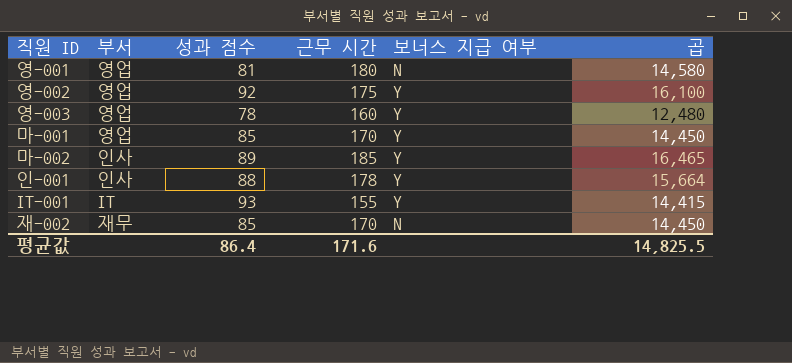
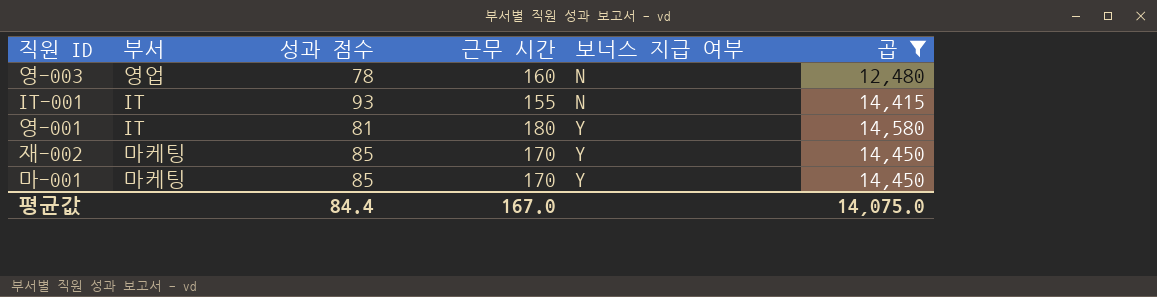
filter: none -> 곱 <= 14,580
row order: none -> 보너스 지급 여부 ascending
영-003 | 보너스 지급 여부: Y -> N
IT-001 | 보너스 지급 여부: Y -> N
영-001 | 부서: 영업 -> IT
영-001 | 보너스 지급 여부: N -> Y
재-002 | 부서: 재무 -> 마케팅
재-002 | 보너스 지급 여부: N -> Y
마-001 | 부서: 영업 -> 마케팅
평균값 | 성과 점수: 86.4 -> 84.4
평균값 | 근무 시간: 171.6 -> 167.0
평균값 | 곱: 14,825.5 -> 14,075.0

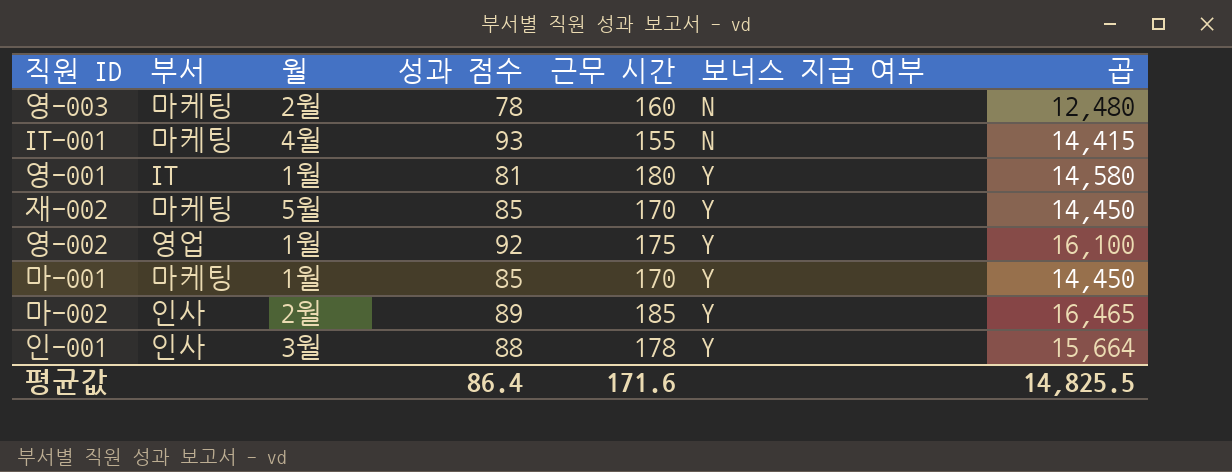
filter: 곱 <= 14,580 -> none
column 월 | position: none -> 3
영-003 | 부서: 영업 -> 마케팅
IT-001 | 부서: IT -> 마케팅
평균값 | 성과 점수: 84.4 -> 86.4
평균값 | 근무 시간: 167.0 -> 171.6
평균값 | 곱: 14,075.0 -> 14,825.5

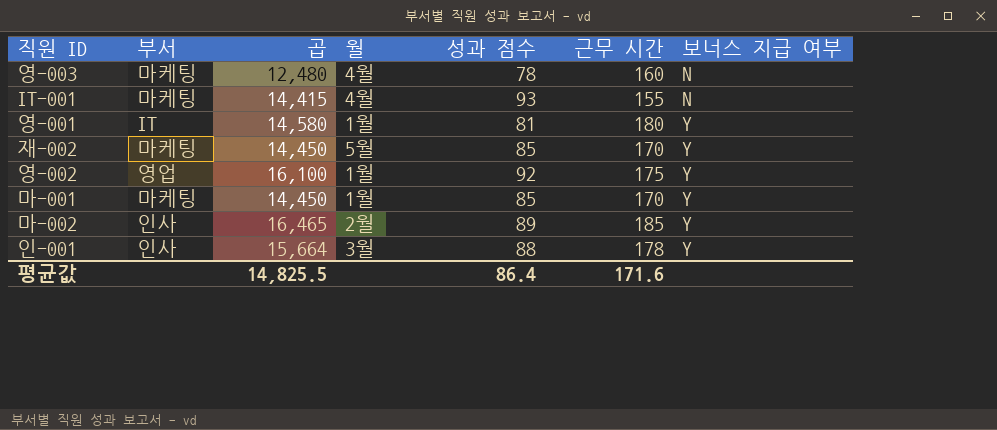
column 곱 | position: 7 -> 3
영-003 | 월: 2월 -> 4월

